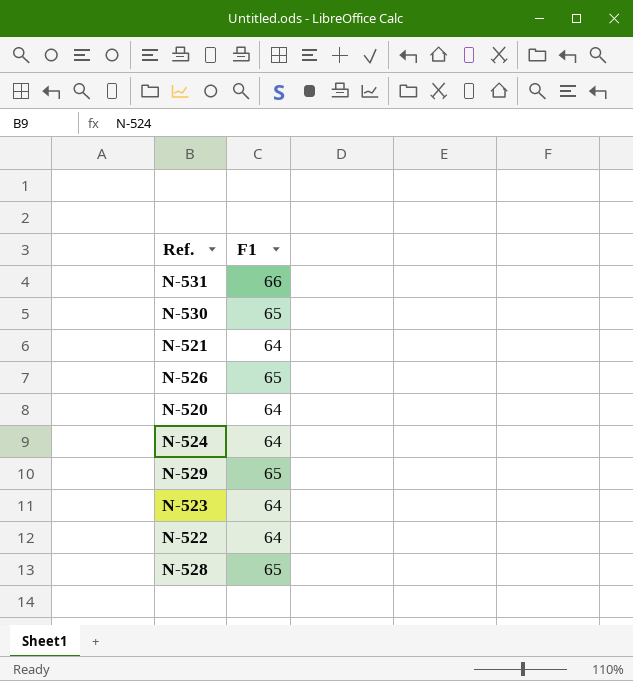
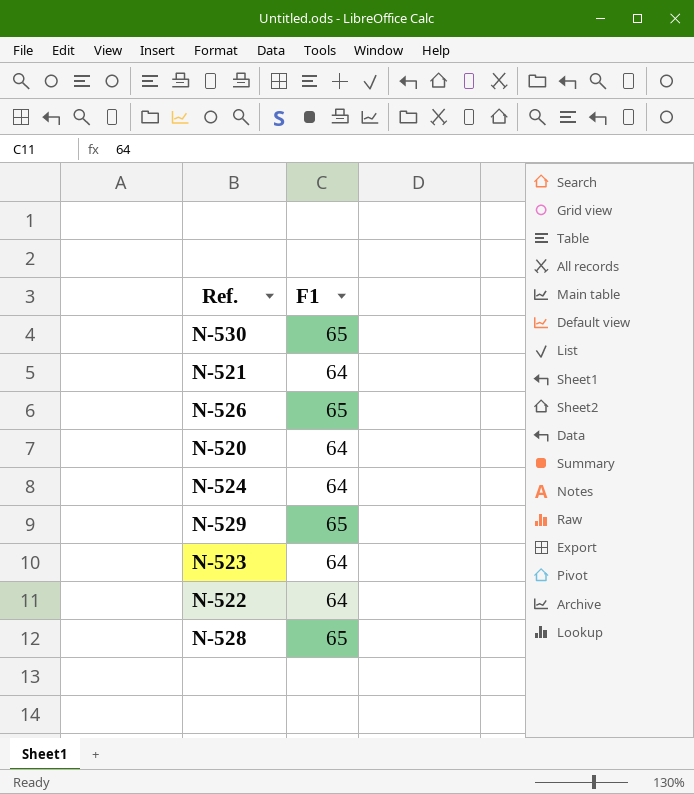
row N-531: 66 -> none

